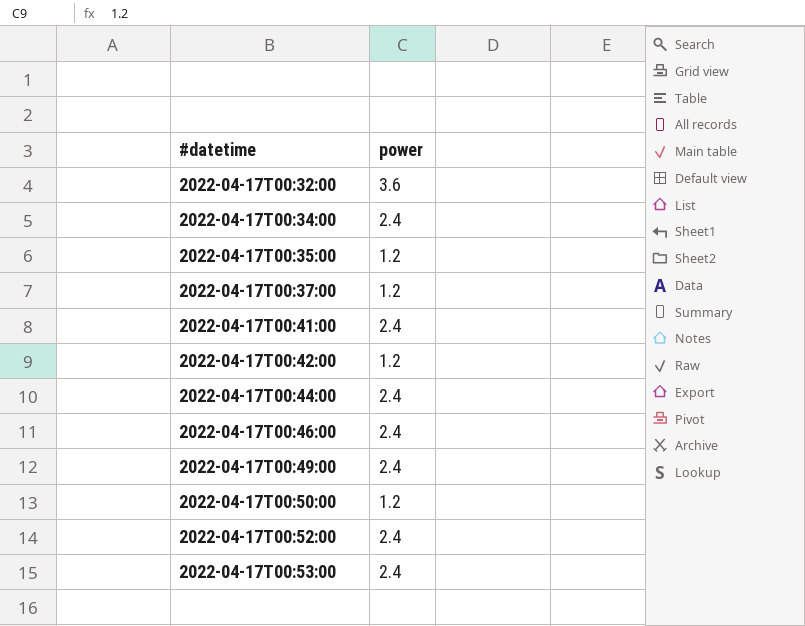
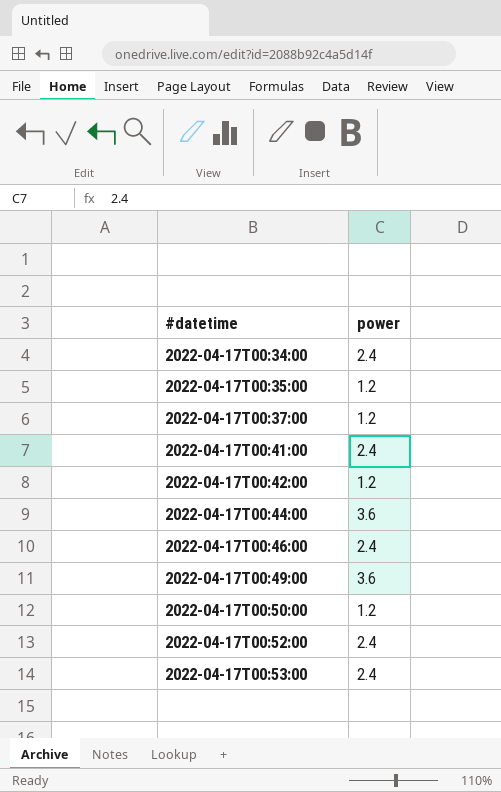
row 2022-04-17T00:32:00: 3.6 -> none
2022-04-17T00:44:00 | power: 2.4 -> 3.6
2022-04-17T00:49:00 | power: 2.4 -> 3.6

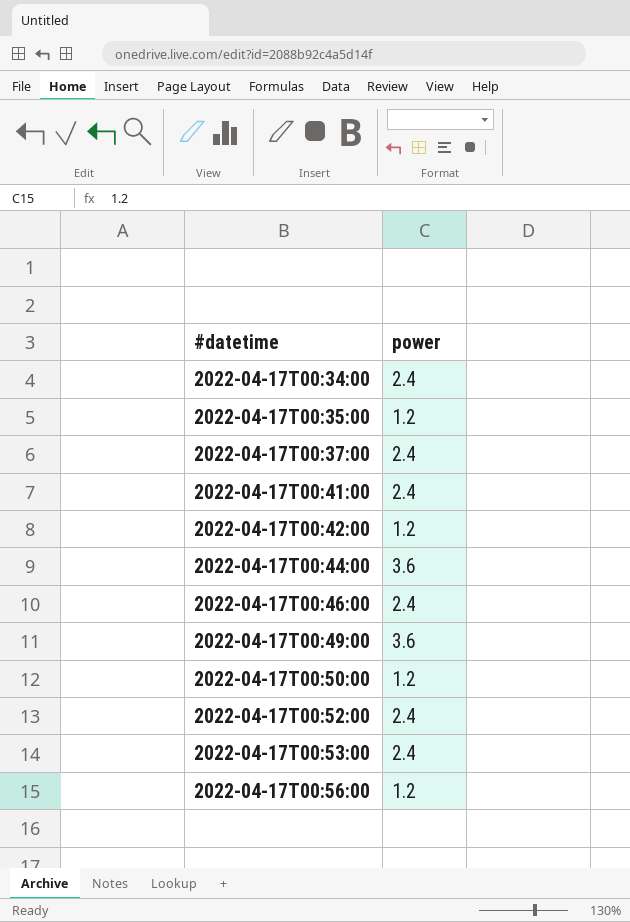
2022-04-17T00:37:00 | power: 1.2 -> 2.4
row 2022-04-17T00:56:00: none -> 1.2

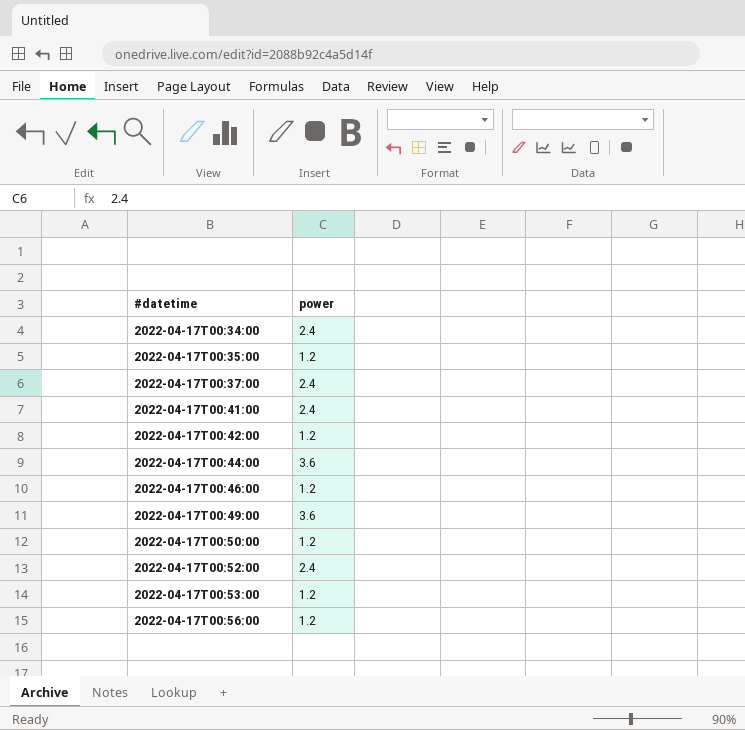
2022-04-17T00:46:00 | power: 2.4 -> 1.2
2022-04-17T00:53:00 | power: 2.4 -> 1.2

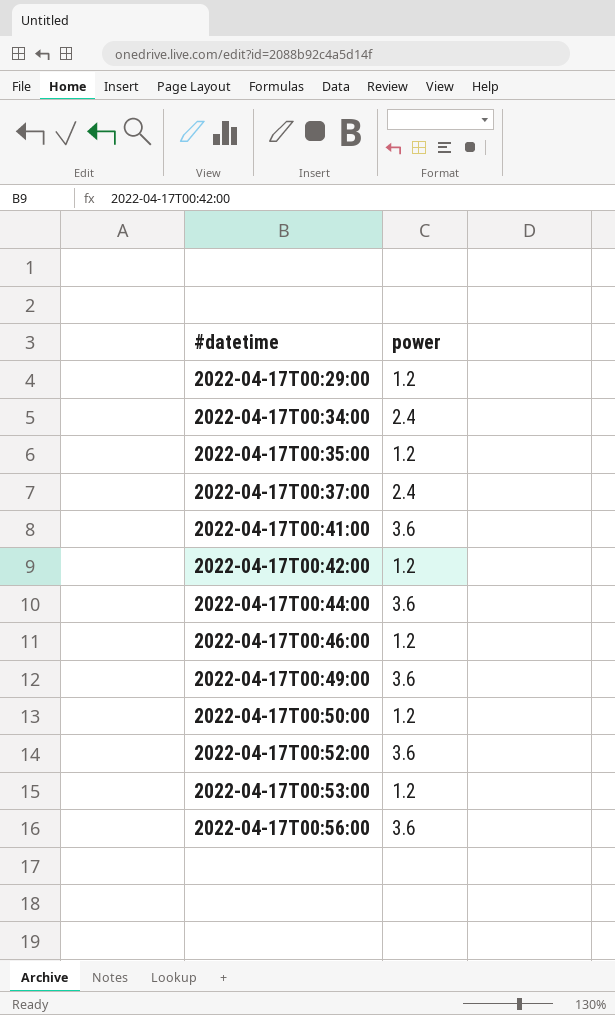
row 2022-04-17T00:29:00: none -> 1.2
2022-04-17T00:41:00 | power: 2.4 -> 3.6
2022-04-17T00:52:00 | power: 2.4 -> 3.6
2022-04-17T00:56:00 | power: 1.2 -> 3.6

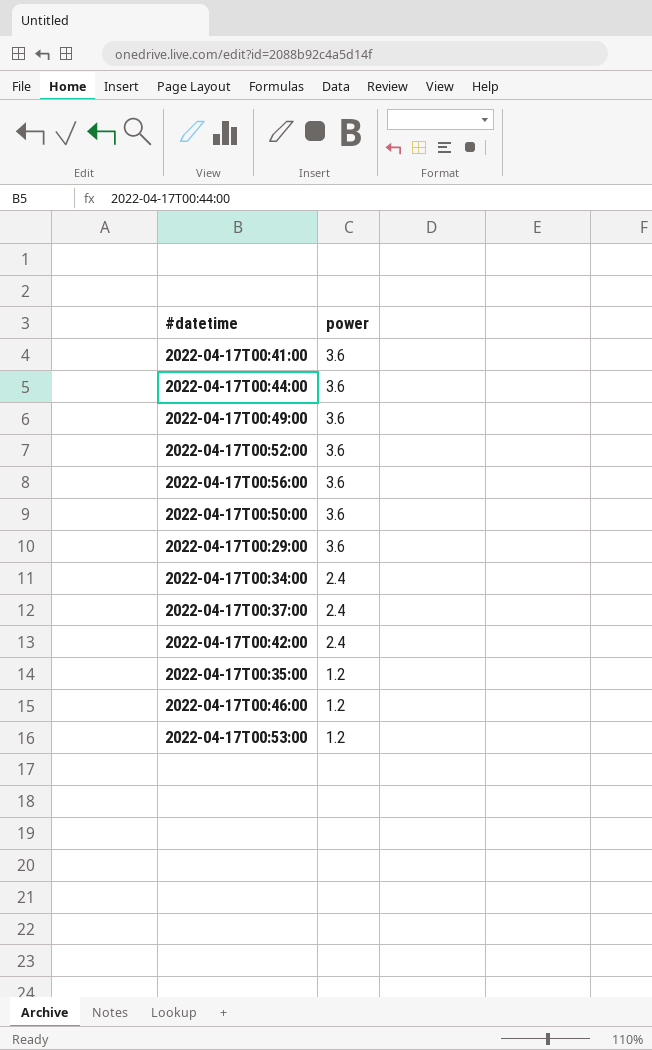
row order: #datetime ascending -> power descending
2022-04-17T00:50:00 | power: 1.2 -> 3.6
2022-04-17T00:29:00 | power: 1.2 -> 3.6
2022-04-17T00:42:00 | power: 1.2 -> 2.4

